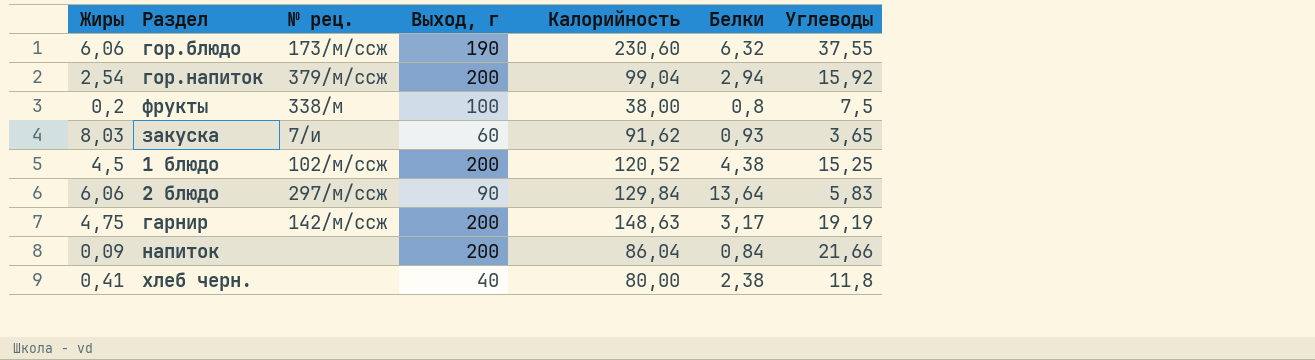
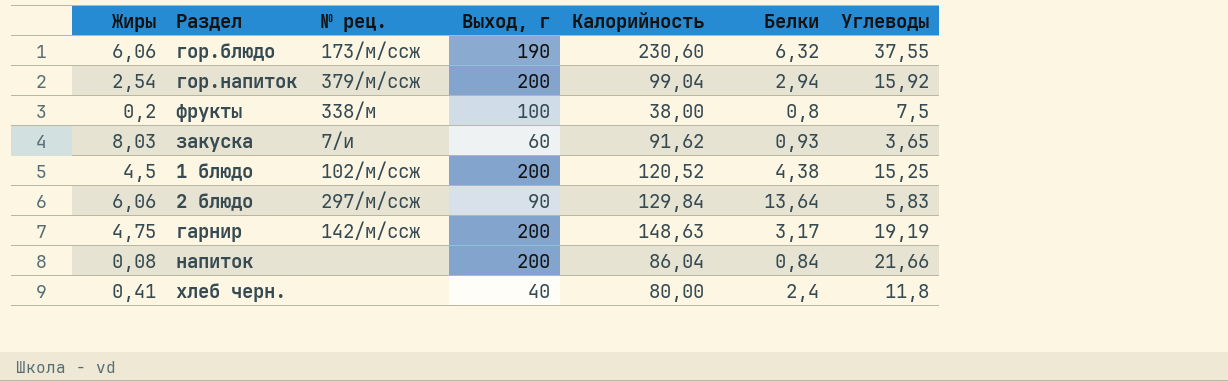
напиток | Жиры: 0,09 -> 0,08
хлеб черн. | Белки: 2,38 -> 2,4

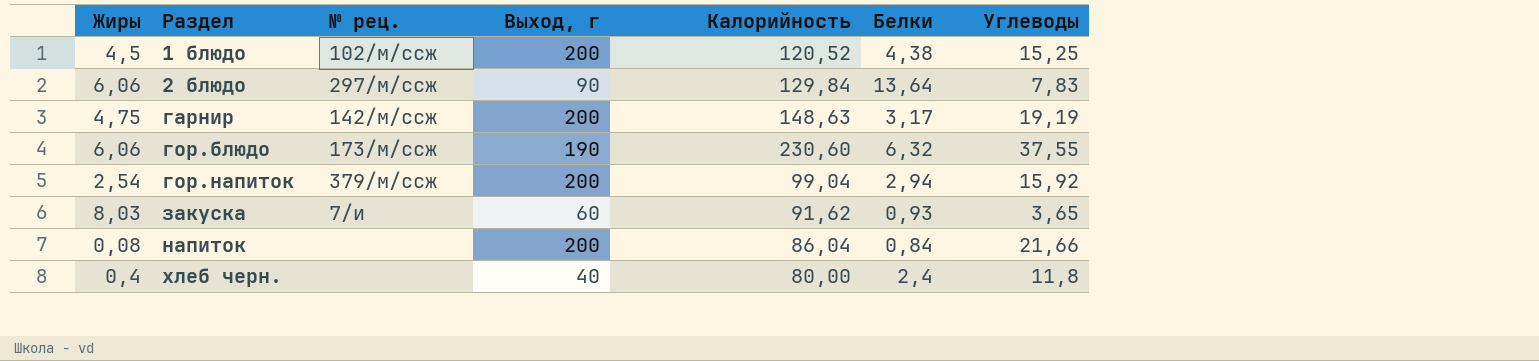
row order: none -> Раздел ascending
row фрукты: 0,2 | 338/м | 100 | 38,00 | 0,8 | 7,5 -> none
2 блюдо | Углеводы: 5,83 -> 7,83
хлеб черн. | Жиры: 0,41 -> 0,4

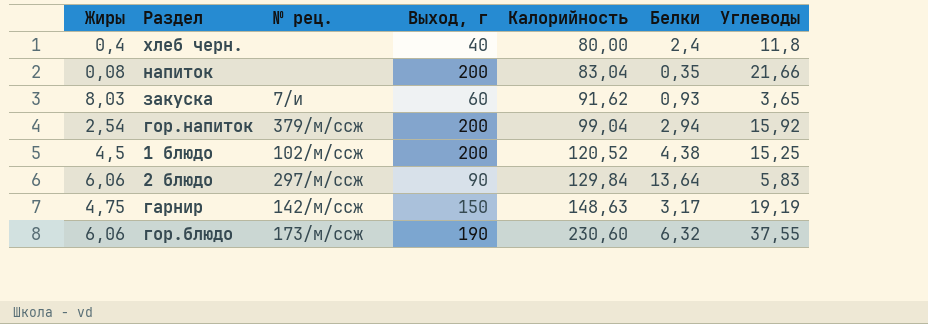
row order: Раздел ascending -> Калорийность ascending
напиток | Калорийность: 86,04 -> 83,04
напиток | Белки: 0,84 -> 0,35
2 блюдо | Углеводы: 7,83 -> 5,83
гарнир | Выход, г: 200 -> 150

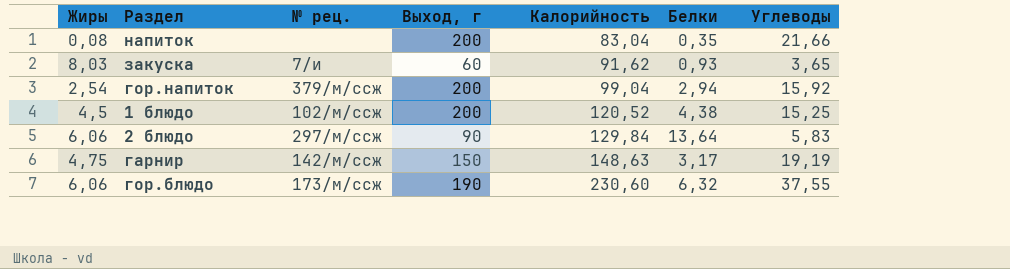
row хлеб черн.: 0,4 | none | 40 | 80,00 | 2,4 | 11,8 -> none

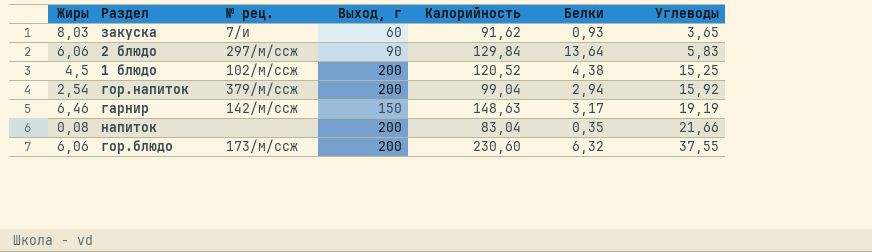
row order: Калорийность ascending -> Углеводы ascending
гарнир | Жиры: 4,75 -> 6,46
гор.блюдо | Выход, г: 190 -> 200

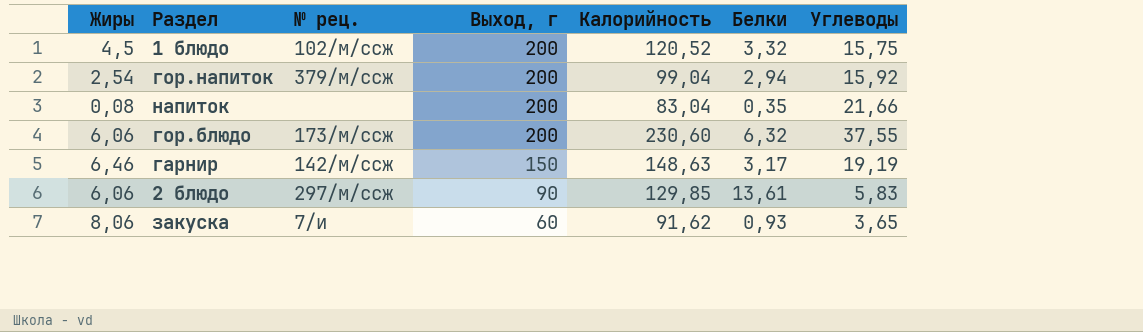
row order: Углеводы ascending -> Выход, г descending
1 блюдо | Белки: 4,38 -> 3,32
1 блюдо | Углеводы: 15,25 -> 15,75
2 блюдо | Калорийность: 129,84 -> 129,85
2 блюдо | Белки: 13,64 -> 13,61
закуска | Жиры: 8,03 -> 8,06

